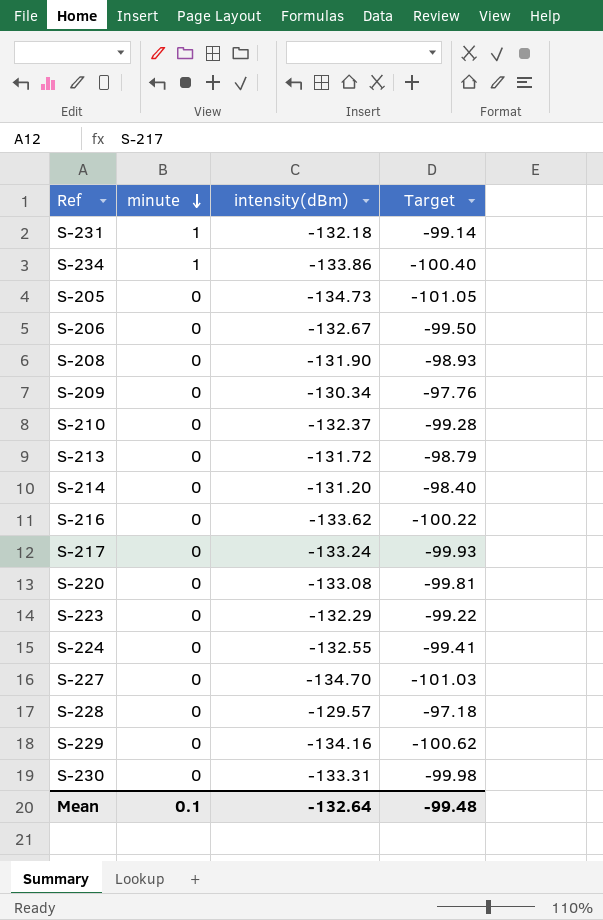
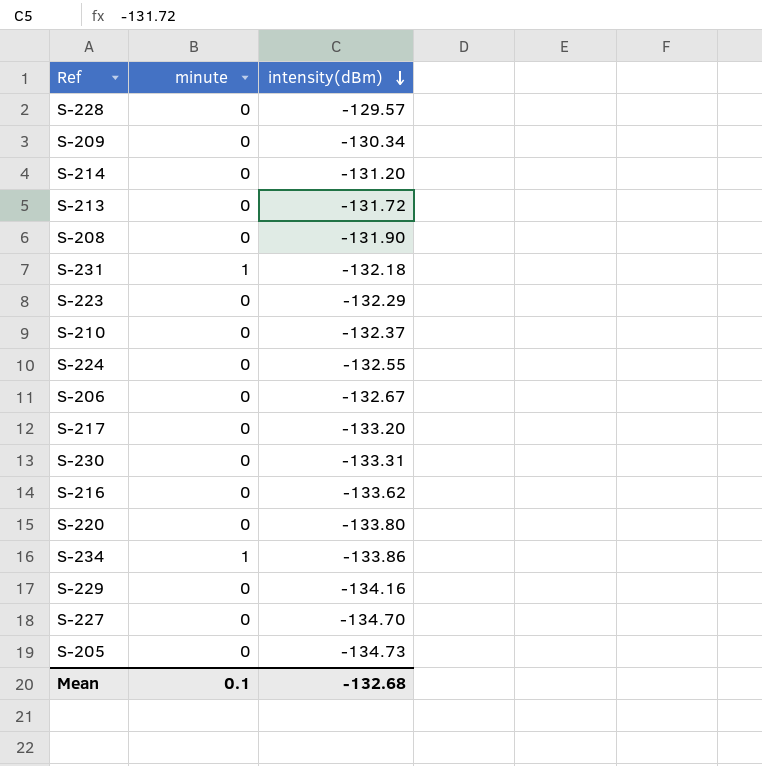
row order: minute descending -> intensity(dBm) descending
column Target | formula: [intensity(dBm)] * 0.75 -> none
S-217 | intensity(dBm): -133.24 -> -133.20
S-220 | intensity(dBm): -133.08 -> -133.80
Mean | intensity(dBm): -132.64 -> -132.68

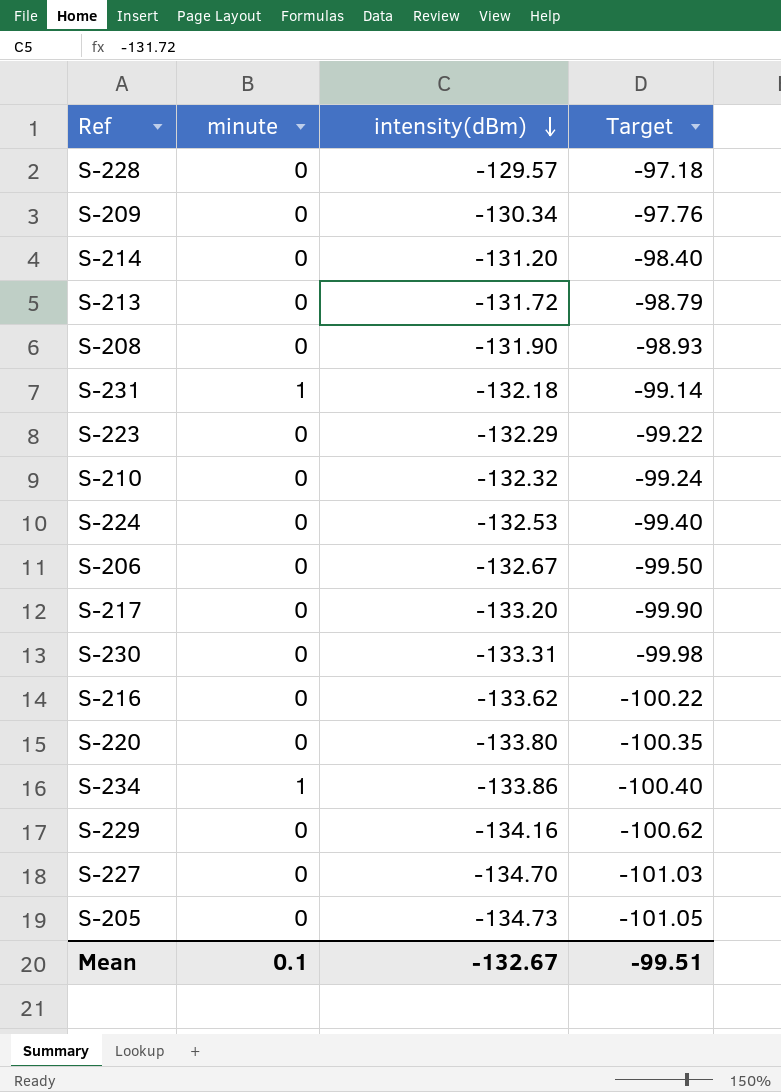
column Target | formula: none -> [intensity(dBm)] * 0.75
S-210 | intensity(dBm): -132.37 -> -132.32
S-224 | intensity(dBm): -132.55 -> -132.53
Mean | intensity(dBm): -132.68 -> -132.67

